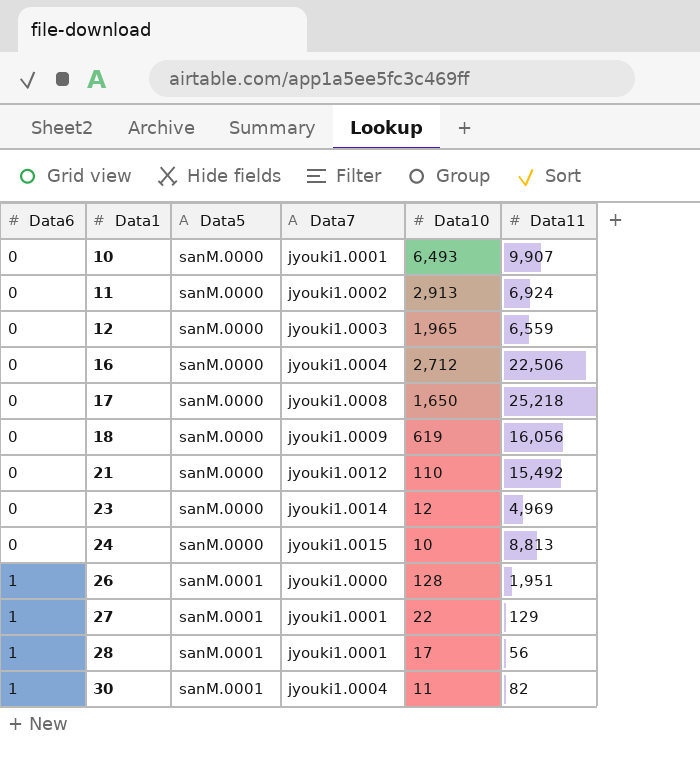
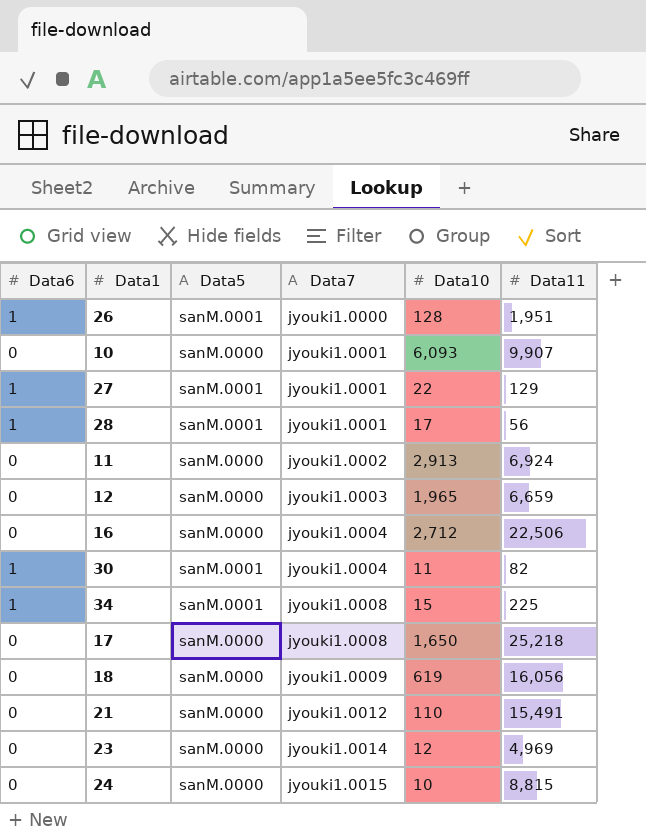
row order: Data6 ascending -> Data7 ascending
10 | Data10: 6,493 -> 6,093
12 | Data11: 6,559 -> 6,659
row 34: none -> 1 | sanM.0001 | jyouki1.0008 | 15 | 225
21 | Data11: 15,492 -> 15,491
24 | Data11: 8,813 -> 8,815

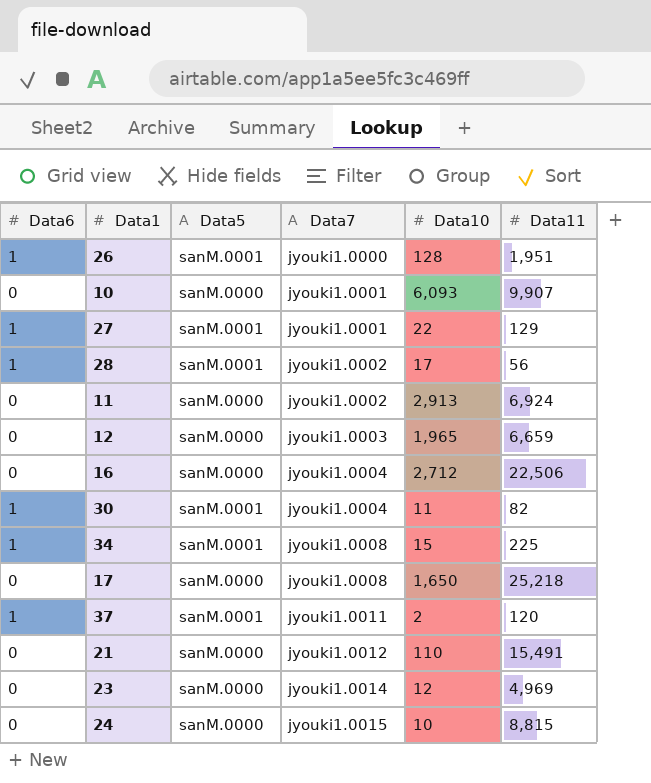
row 18: 0 | sanM.0000 | jyouki1.0009 | 619 | 16,056 -> none
28 | Data7: jyouki1.0001 -> jyouki1.0002
row 37: none -> 1 | sanM.0001 | jyouki1.0011 | 2 | 120

